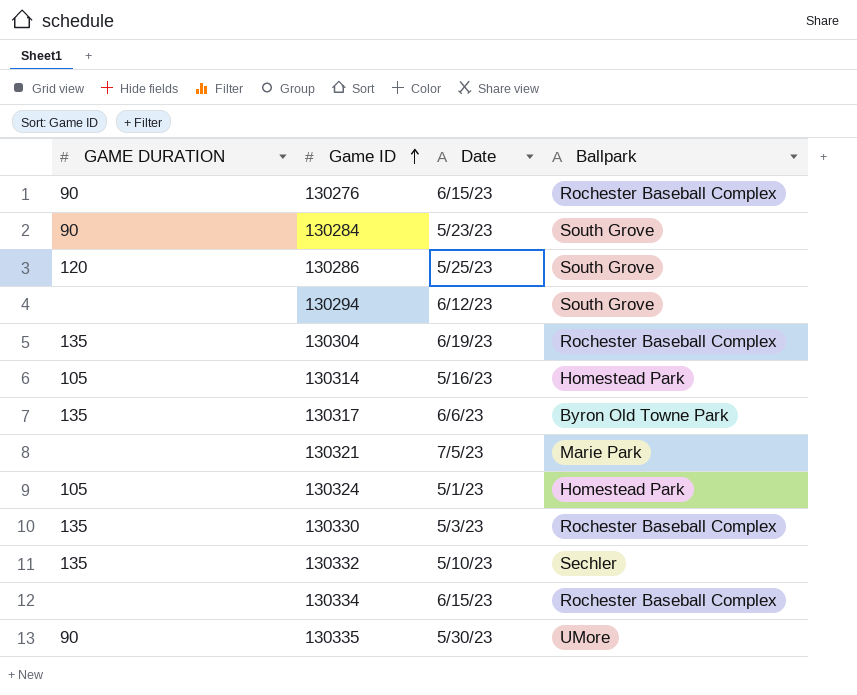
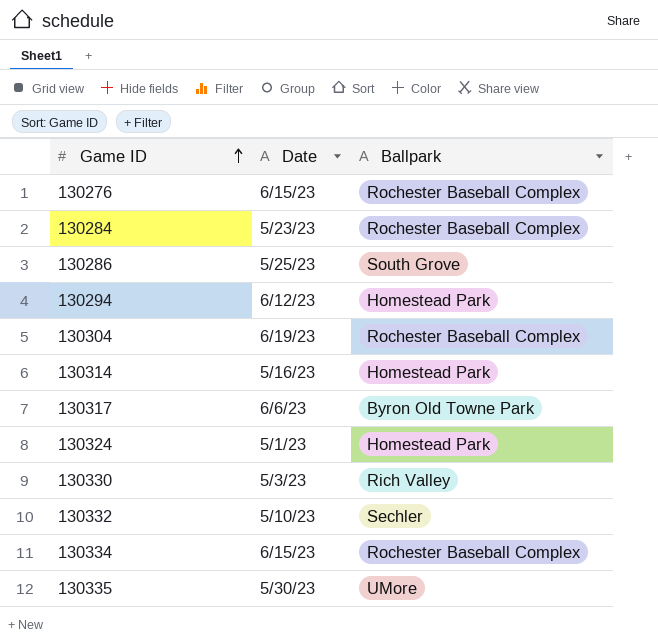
column GAME DURATION | position: 1 -> none
row 130321: none | 7/5/23 | Marie Park -> none
130284 | Ballpark: South Grove -> Rochester Baseball Complex
130294 | Ballpark: South Grove -> Homestead Park
130330 | Ballpark: Rochester Baseball Complex -> Rich Valley

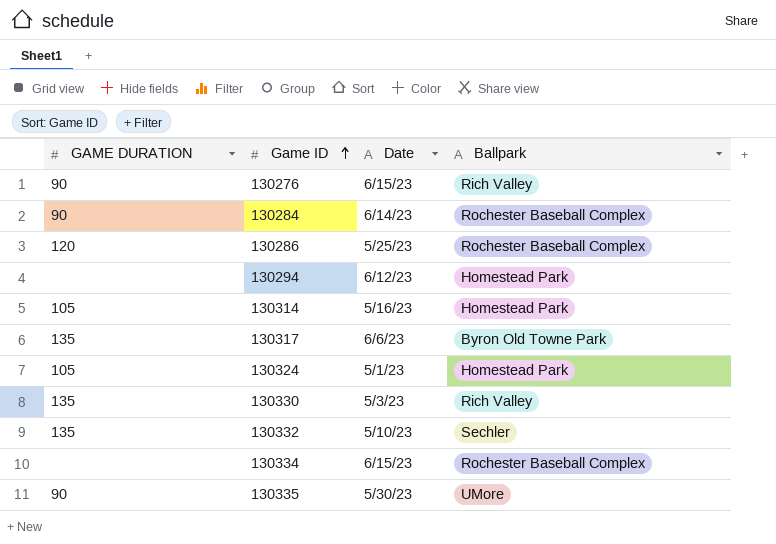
column GAME DURATION | position: none -> 1
row 130304: 6/19/23 | Rochester Baseball Complex -> none
130276 | Ballpark: Rochester Baseball Complex -> Rich Valley
130284 | Date: 5/23/23 -> 6/14/23
130286 | Ballpark: South Grove -> Rochester Baseball Complex

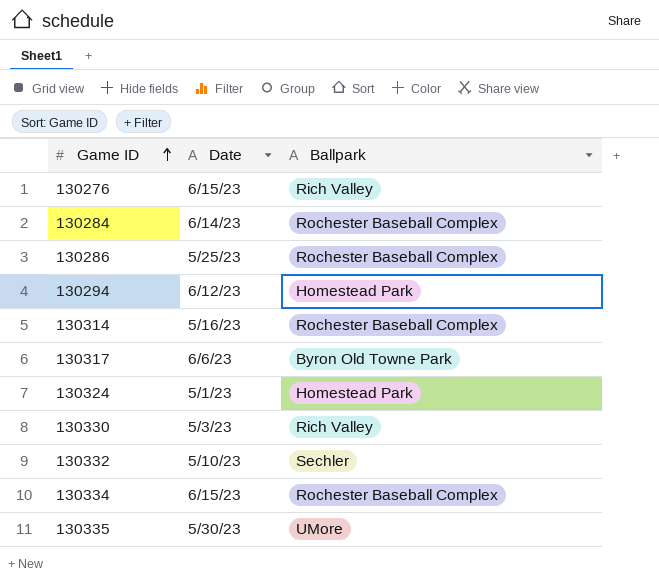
column GAME DURATION | position: 1 -> none
130314 | Ballpark: Homestead Park -> Rochester Baseball Complex

